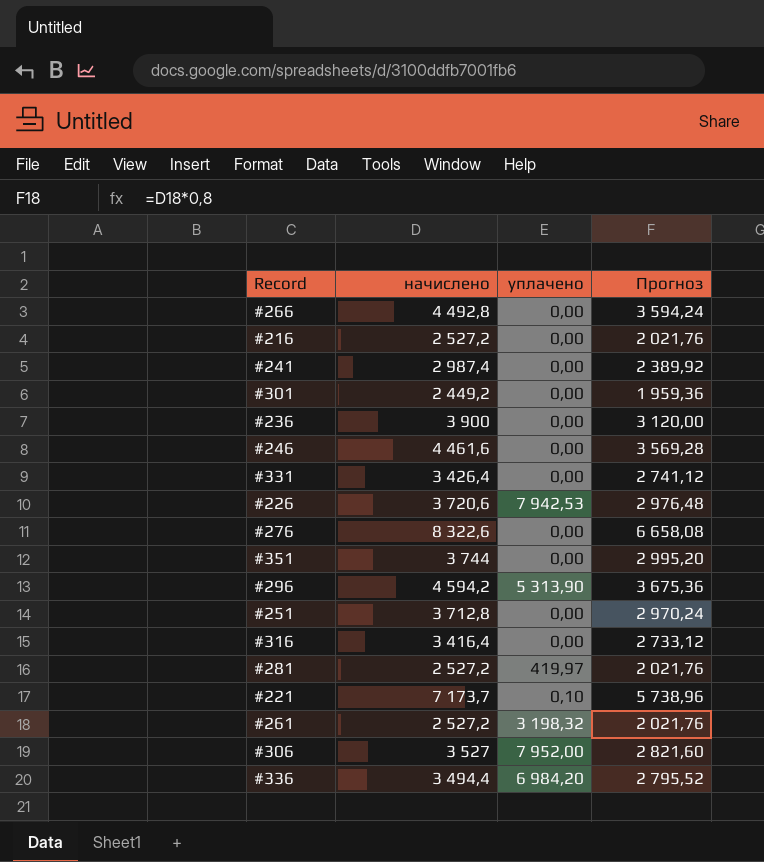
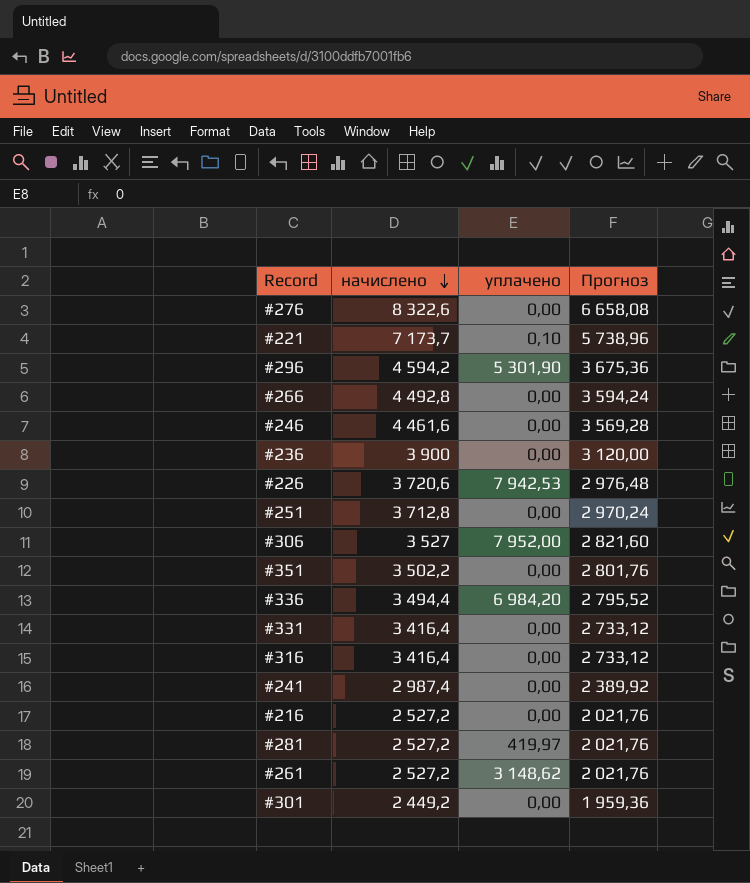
row order: none -> начислено descending
#296 | уплачено: 5 313,90 -> 5 301,90
#351 | начислено: 3 744 -> 3 502,2
#351 | Прогноз: 2 995,20 -> 2 801,76
#331 | начислено: 3 426,4 -> 3 416,4
#331 | Прогноз: 2 741,12 -> 2 733,12
#261 | уплачено: 3 198,32 -> 3 148,62

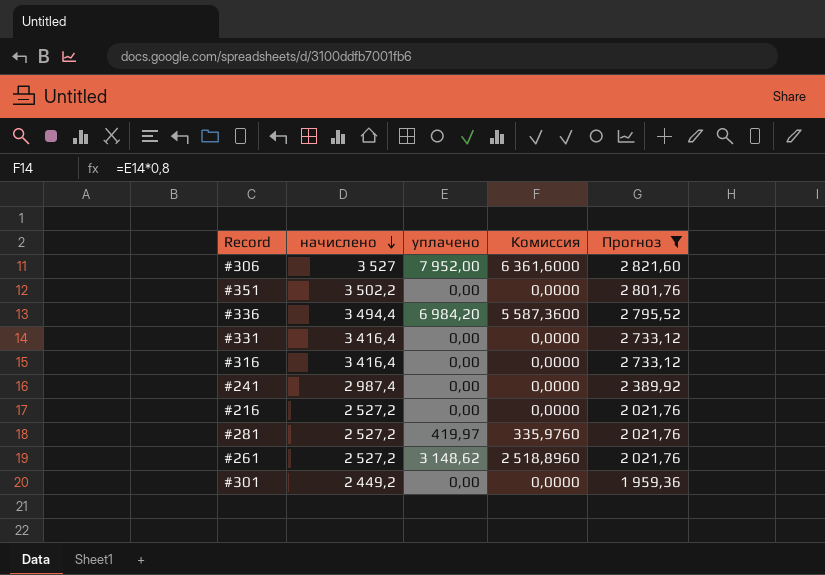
filter: none -> Прогноз <= 2 821,60
column Комиссия | formula: none -> [уплачено] * 0,8

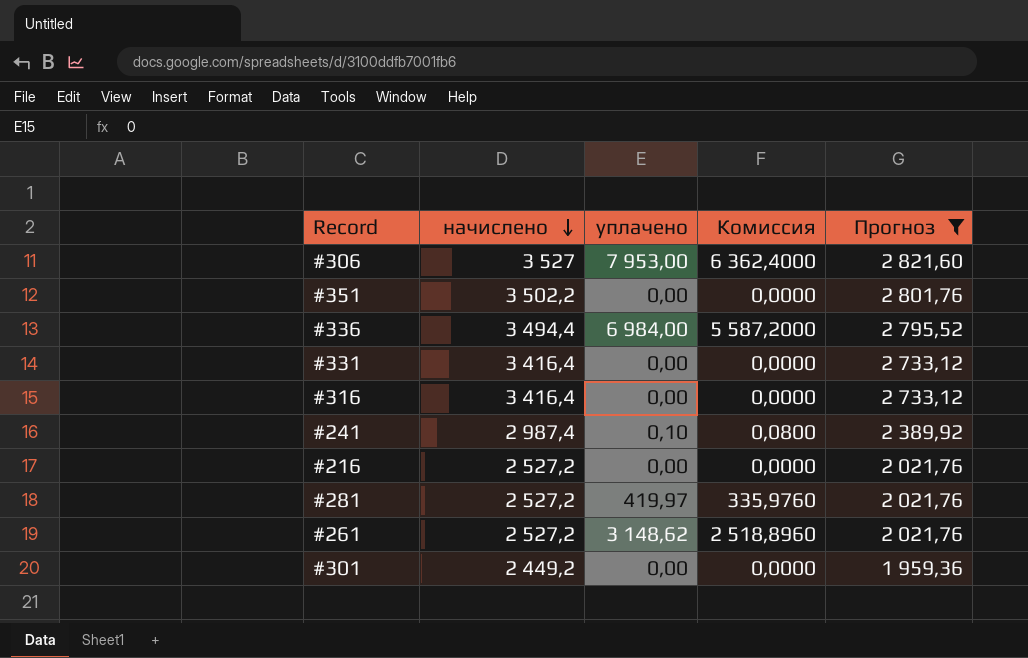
#306 | уплачено: 7 952,00 -> 7 953,00
#306 | Комиссия: 6 361,6000 -> 6 362,4000
#336 | уплачено: 6 984,20 -> 6 984,00
#336 | Комиссия: 5 587,3600 -> 5 587,2000
#241 | уплачено: 0,00 -> 0,10
#241 | Комиссия: 0,0000 -> 0,0800

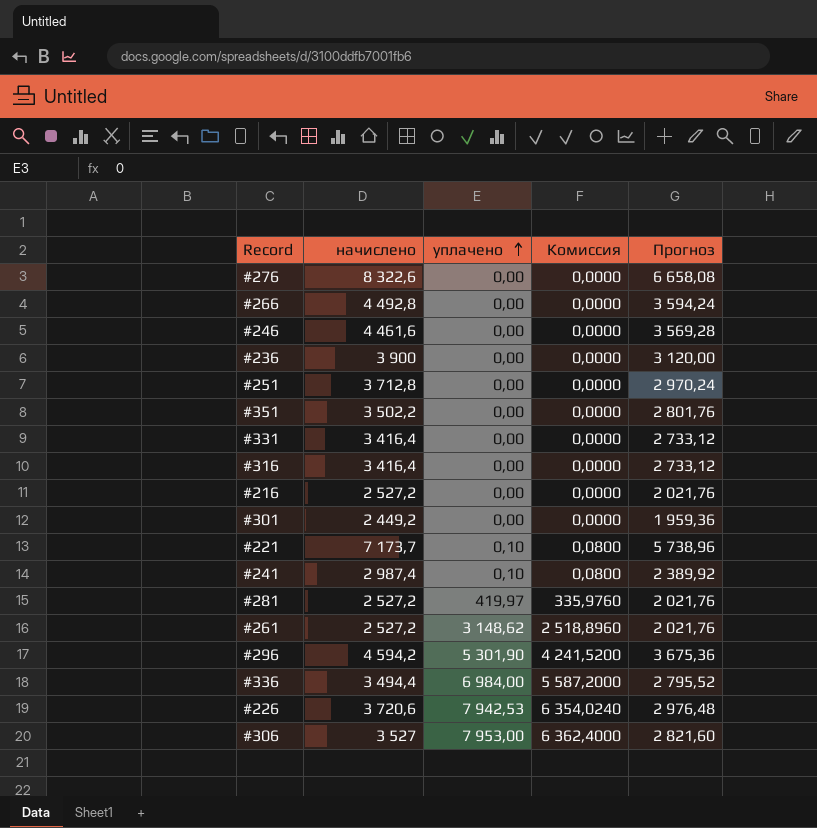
filter: Прогноз <= 2 821,60 -> none
row order: начислено descending -> уплачено ascending

